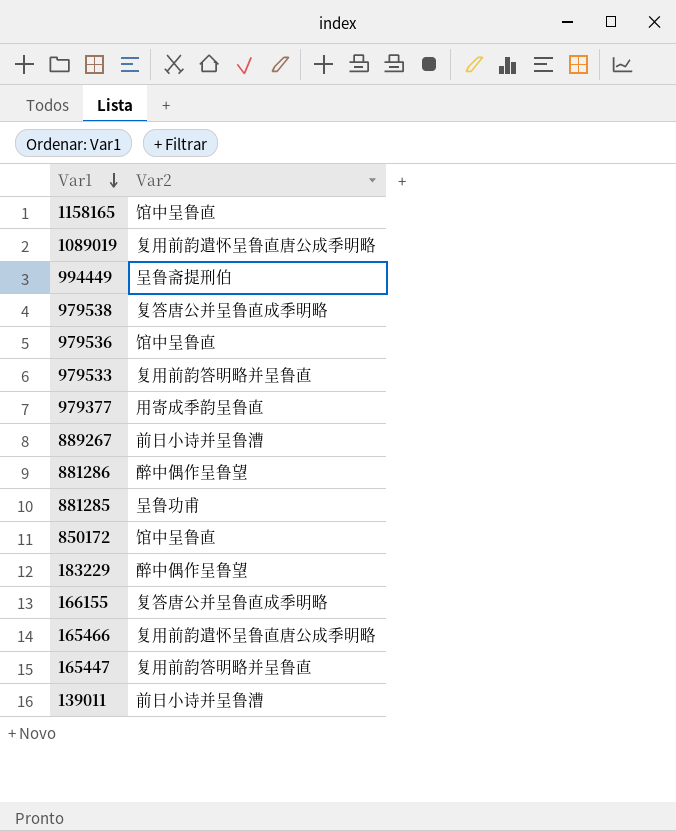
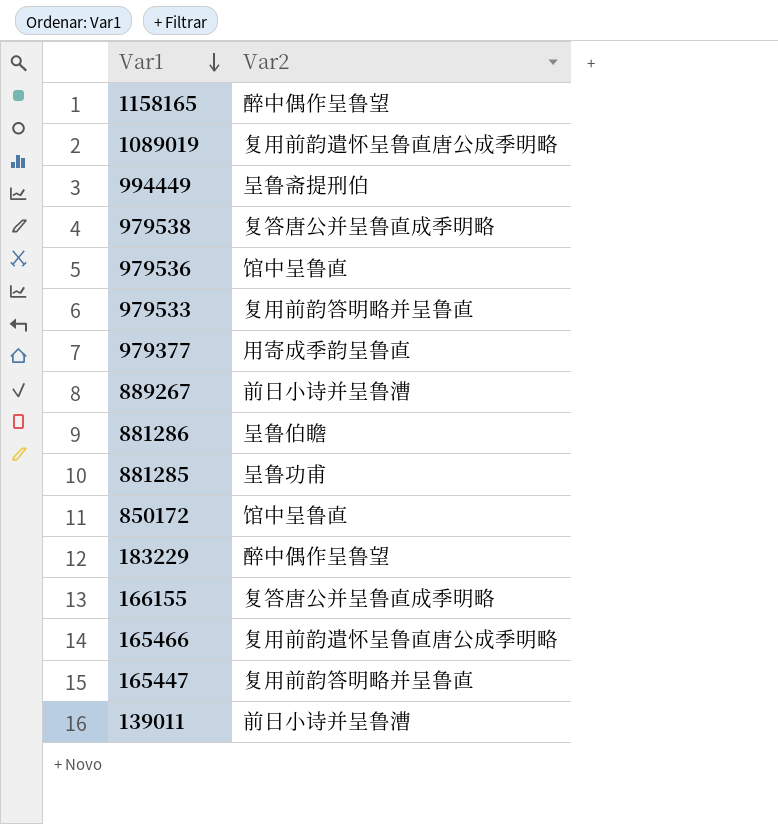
1158165 | Var2: 馆中呈鲁直 -> 醉中偶作呈鲁望
881286 | Var2: 醉中偶作呈鲁望 -> 呈鲁伯瞻

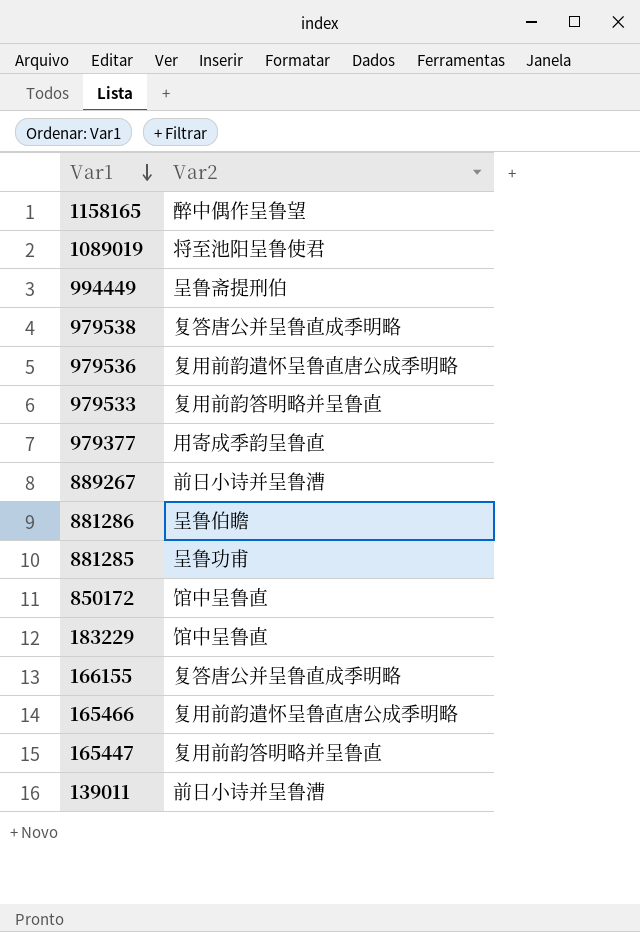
1089019 | Var2: 复用前韵遣怀呈鲁直唐公成季明略 -> 将至池阳呈鲁使君
979536 | Var2: 馆中呈鲁直 -> 复用前韵遣怀呈鲁直唐公成季明略
183229 | Var2: 醉中偶作呈鲁望 -> 馆中呈鲁直

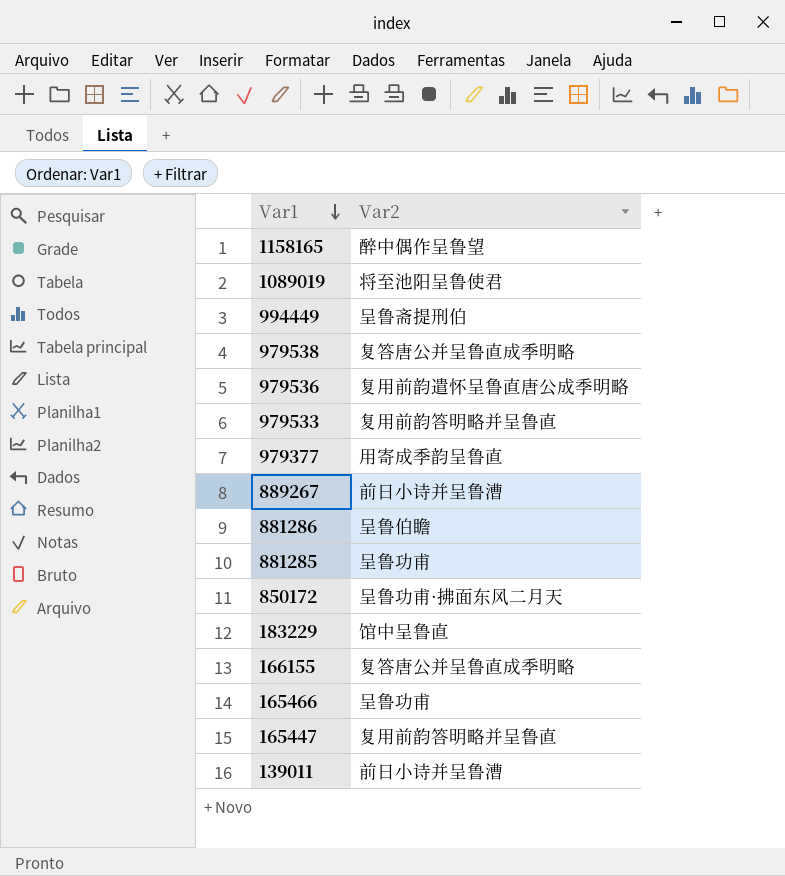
850172 | Var2: 馆中呈鲁直 -> 呈鲁功甫·拂面东风二月天
165466 | Var2: 复用前韵遣怀呈鲁直唐公成季明略 -> 呈鲁功甫

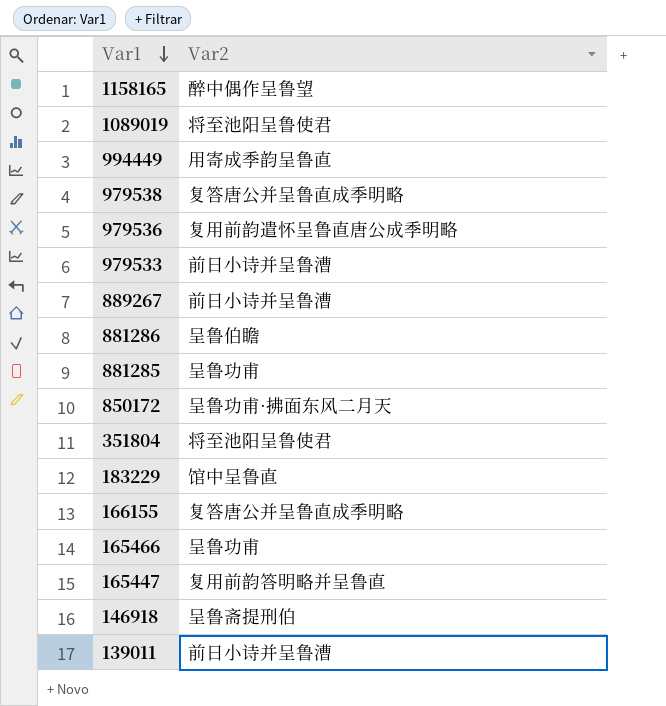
row 979377: 用寄成季韵呈鲁直 -> none
994449 | Var2: 呈鲁斋提刑伯 -> 用寄成季韵呈鲁直
979533 | Var2: 复用前韵答明略并呈鲁直 -> 前日小诗并呈鲁漕
row 351804: none -> 将至池阳呈鲁使君
row 146918: none -> 呈鲁斋提刑伯

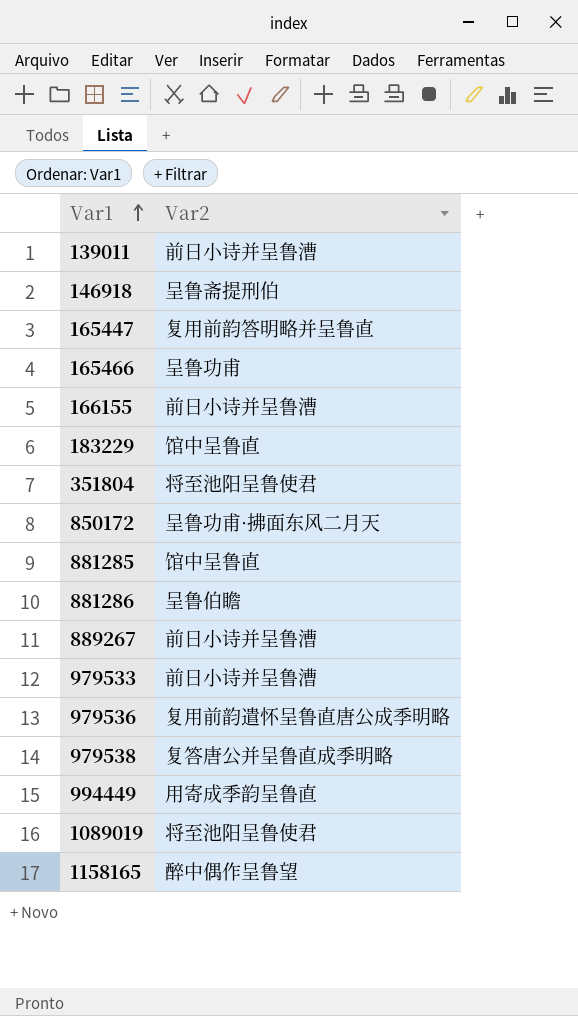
row order: Var1 descending -> Var1 ascending
166155 | Var2: 复答唐公并呈鲁直成季明略 -> 前日小诗并呈鲁漕
881285 | Var2: 呈鲁功甫 -> 馆中呈鲁直

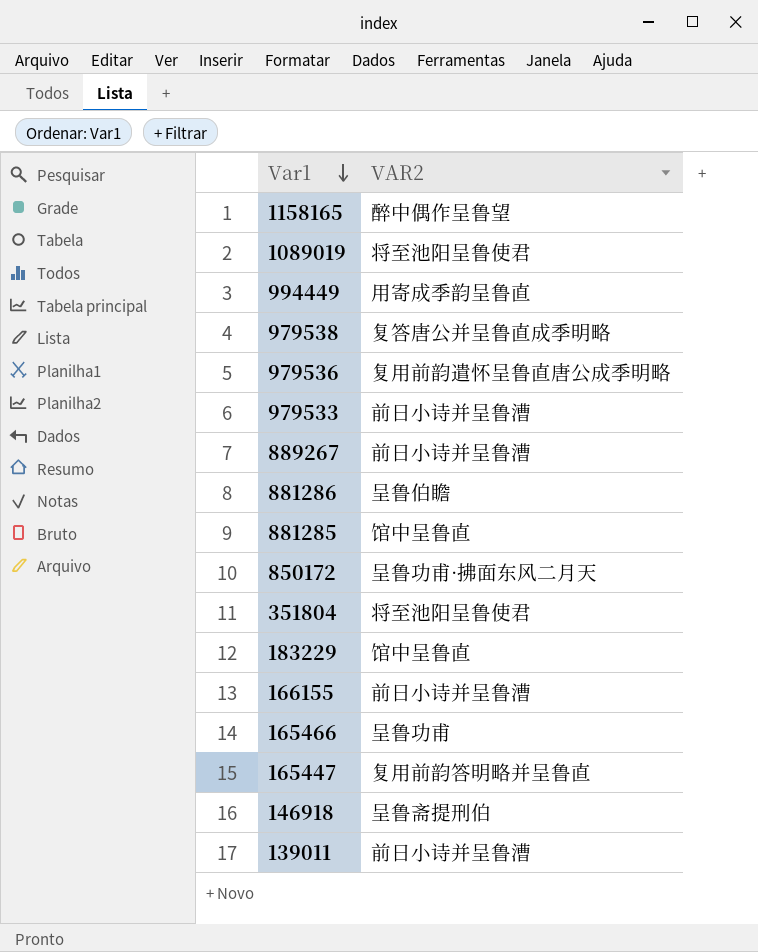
row order: Var1 ascending -> Var1 descending
column name: Var2 -> VAR2

